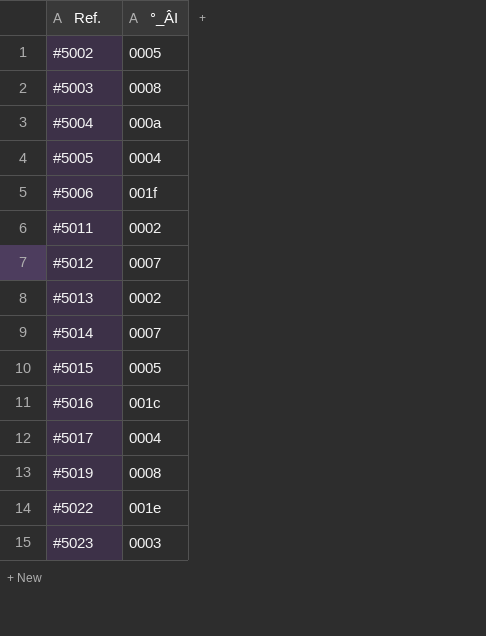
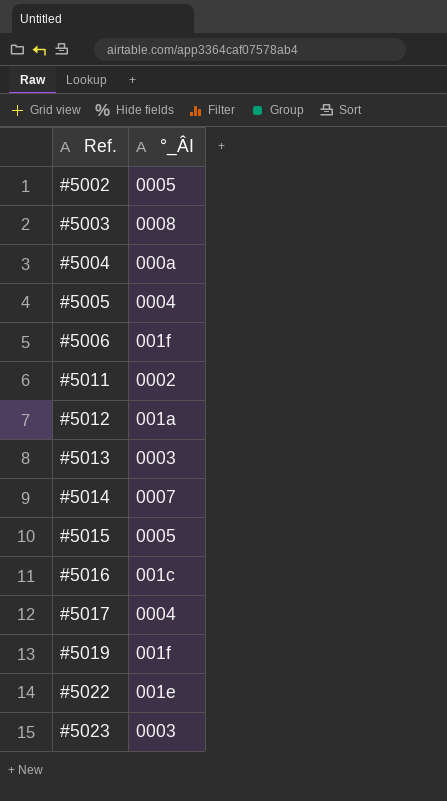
#5012 | °_ÂI: 0007 -> 001a
#5013 | °_ÂI: 0002 -> 0003
#5019 | °_ÂI: 0008 -> 001f

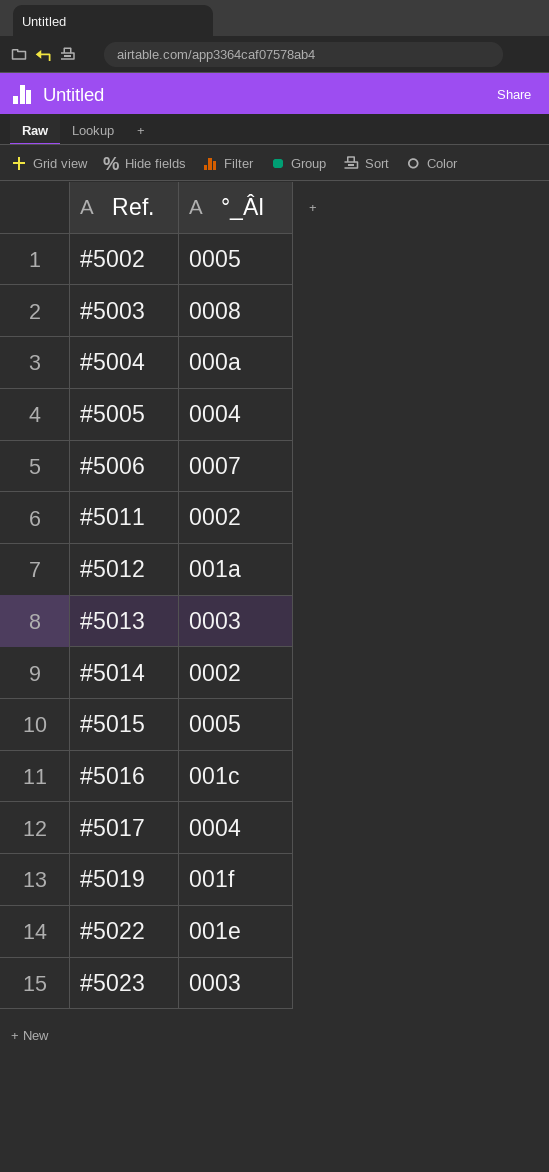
#5006 | °_ÂI: 001f -> 0007
#5014 | °_ÂI: 0007 -> 0002

